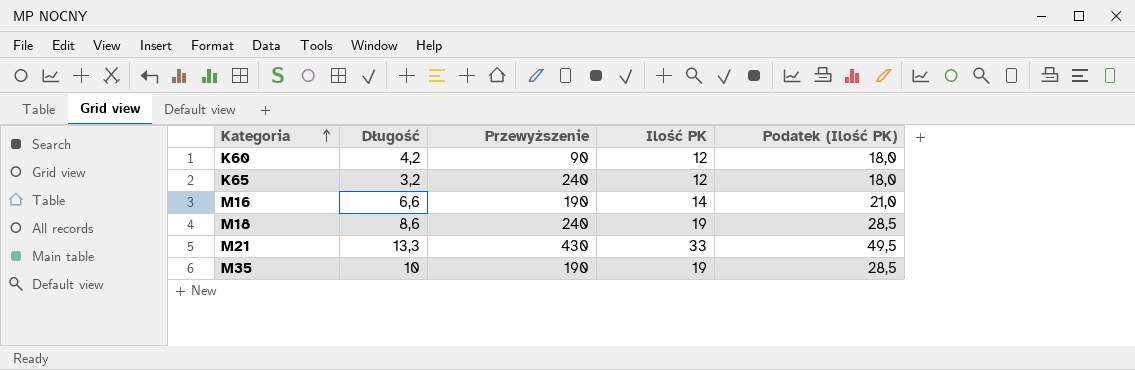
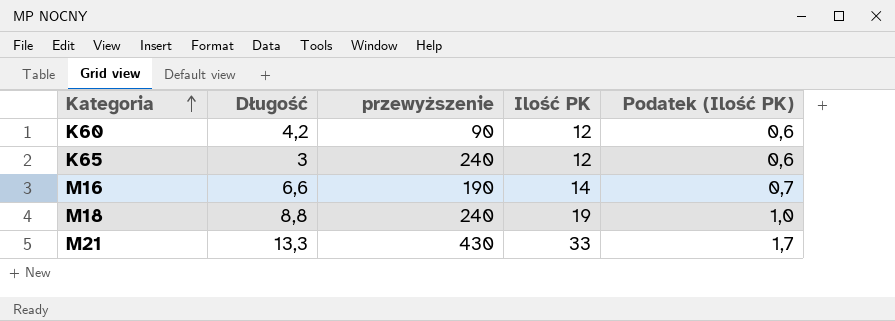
column name: Przewyższenie -> przewyższenie
column Podatek (Ilość PK) | formula: [Ilość PK] * 1,5 -> [Ilość PK] * 0,05
row M35: 10 | 190 | 19 | 28,5 -> none
K65 | Długość: 3,2 -> 3
M18 | Długość: 8,6 -> 8,8

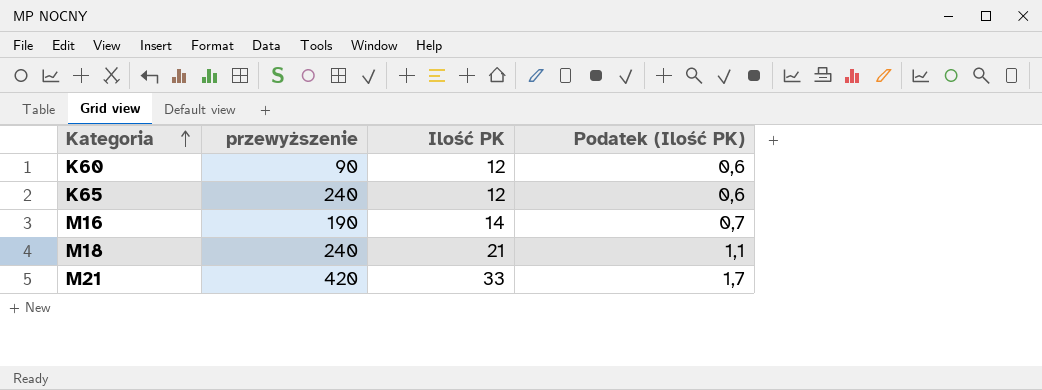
column Długość | position: 2 -> none
M18 | Ilość PK: 19 -> 21
M18 | Podatek (Ilość PK): 1,0 -> 1,1
M21 | przewyższenie: 430 -> 420

